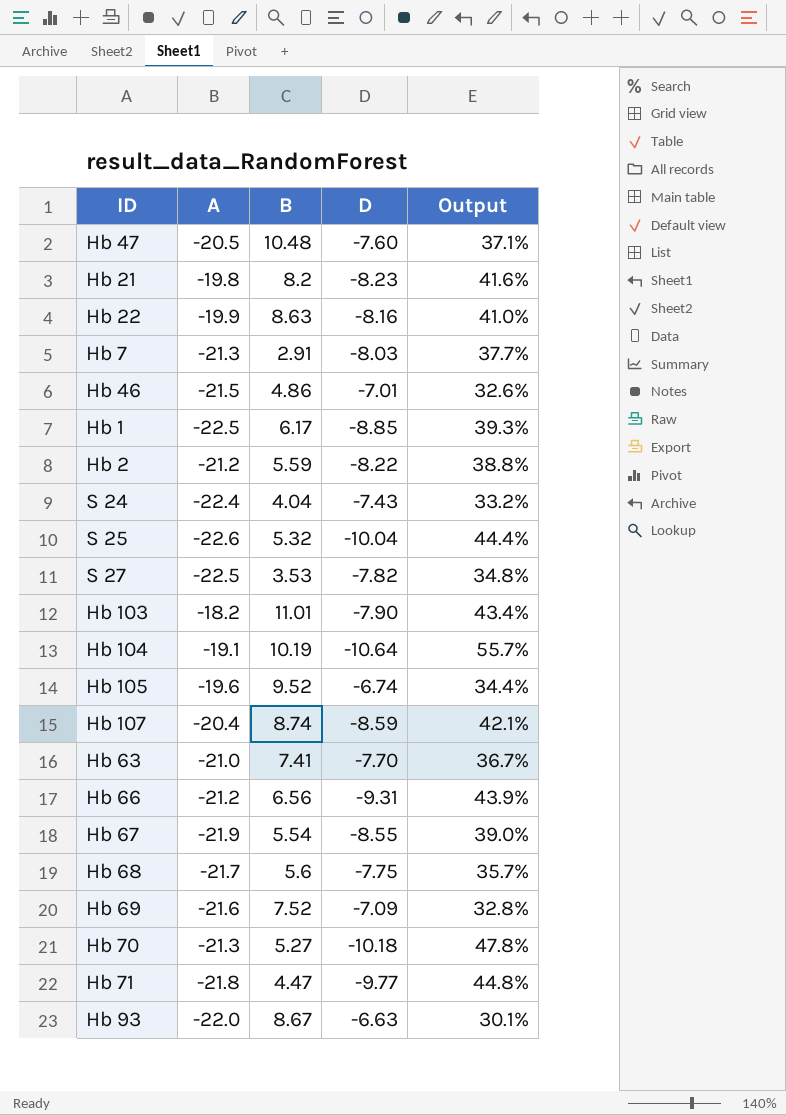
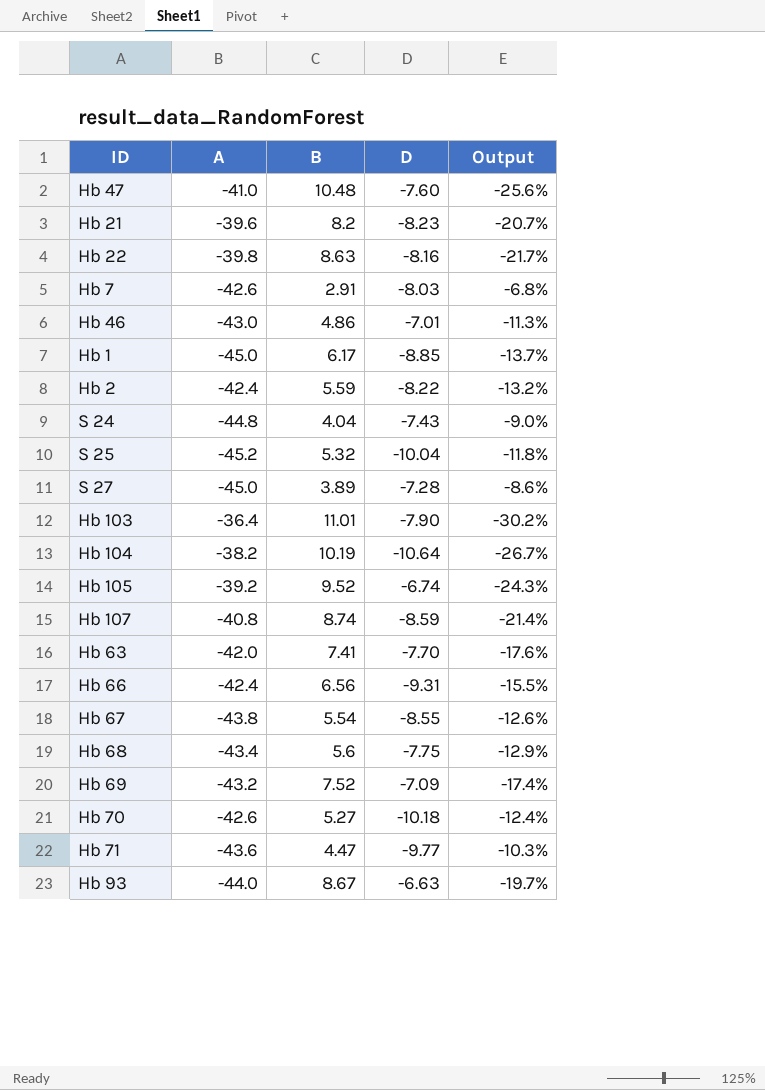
column Output | formula: [D] / [A] -> [B] / [A]
Hb 47 | A: -20.5 -> -41.0
Hb 21 | A: -19.8 -> -39.6
Hb 22 | A: -19.9 -> -39.8
Hb 7 | A: -21.3 -> -42.6
Hb 46 | A: -21.5 -> -43.0
Hb 1 | A: -22.5 -> -45.0
Hb 2 | A: -21.2 -> -42.4
S 24 | A: -22.4 -> -44.8
S 25 | A: -22.6 -> -45.2
S 27 | A: -22.5 -> -45.0
S 27 | B: 3.53 -> 3.89
S 27 | D: -7.82 -> -7.28
Hb 103 | A: -18.2 -> -36.4
Hb 104 | A: -19.1 -> -38.2
Hb 105 | A: -19.6 -> -39.2
Hb 107 | A: -20.4 -> -40.8
Hb 63 | A: -21.0 -> -42.0
Hb 66 | A: -21.2 -> -42.4
Hb 67 | A: -21.9 -> -43.8
Hb 68 | A: -21.7 -> -43.4
Hb 69 | A: -21.6 -> -43.2
Hb 70 | A: -21.3 -> -42.6
Hb 71 | A: -21.8 -> -43.6
Hb 93 | A: -22.0 -> -44.0

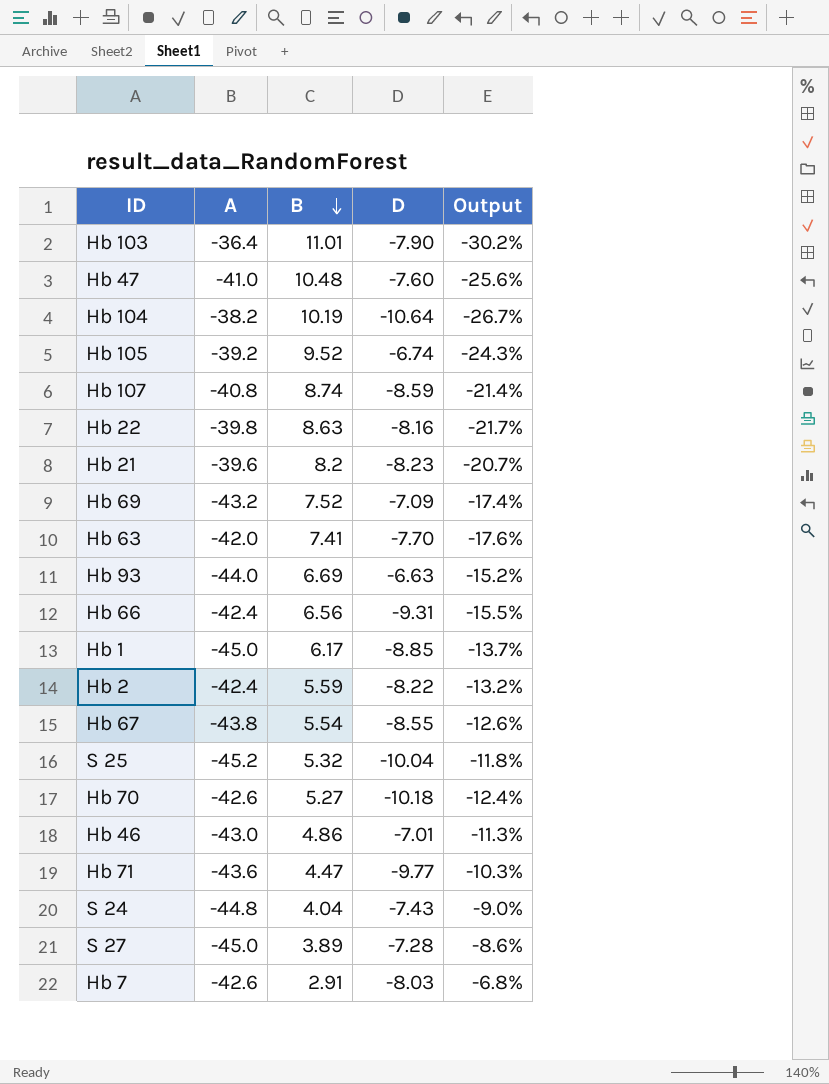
row order: none -> B descending
row Hb 68: -43.4 | 5.6 | -7.75 | -12.9% -> none
Hb 93 | B: 8.67 -> 6.69
Hb 93 | Output: -19.7% -> -15.2%

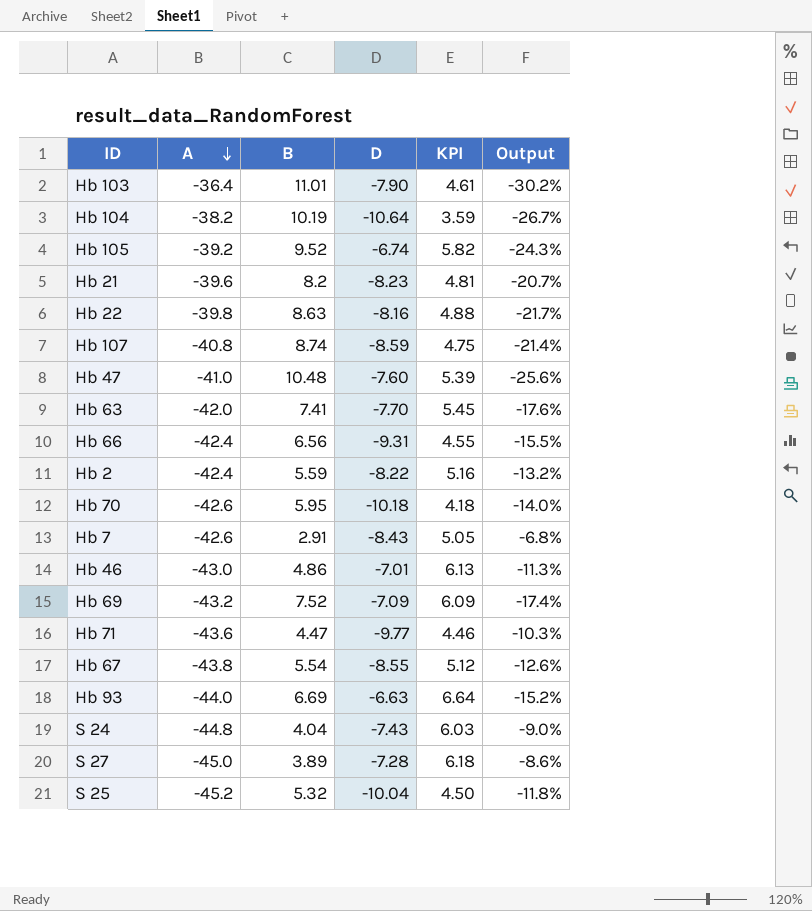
row order: B descending -> A descending
column KPI | formula: none -> [A] / [D]
row Hb 1: -45.0 | 6.17 | -8.85 | -13.7% -> none
Hb 70 | B: 5.27 -> 5.95
Hb 70 | Output: -12.4% -> -14.0%
Hb 7 | D: -8.03 -> -8.43

